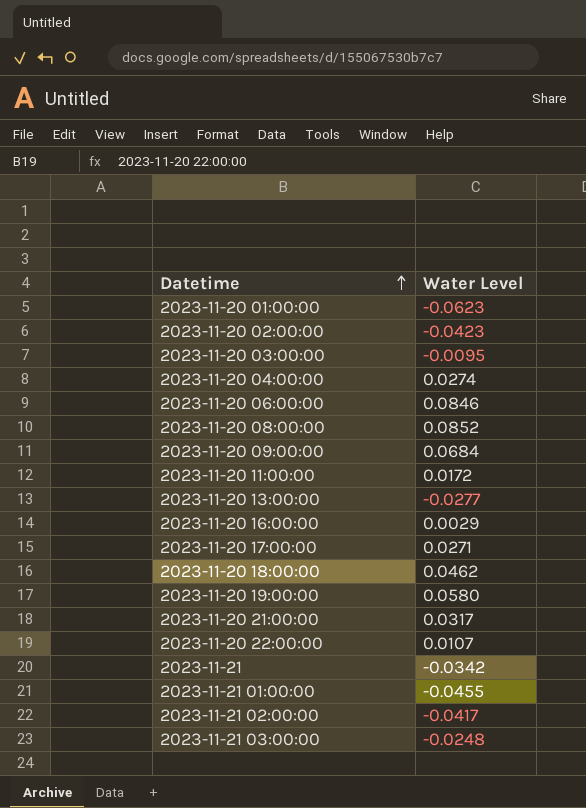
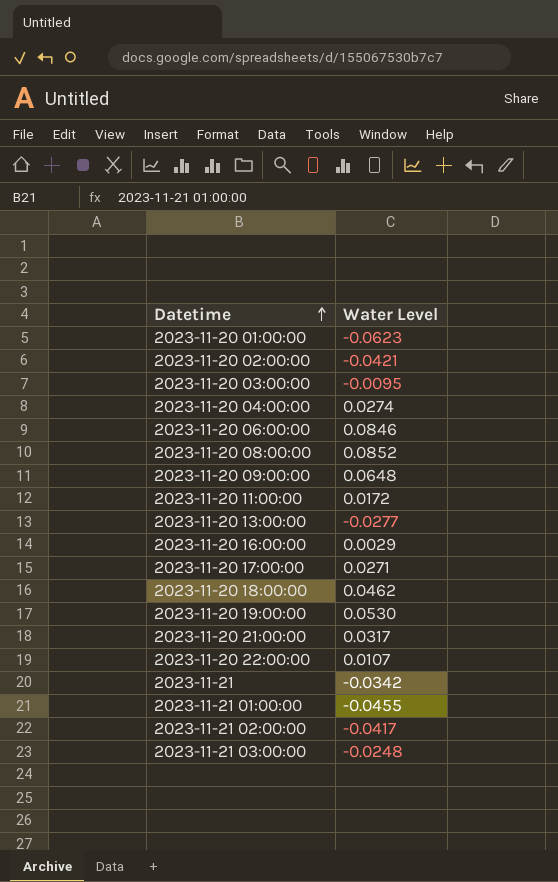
2023-11-20 02:00:00 | Water Level: -0.0423 -> -0.0421
2023-11-20 09:00:00 | Water Level: 0.0684 -> 0.0648
2023-11-20 19:00:00 | Water Level: 0.0580 -> 0.0530

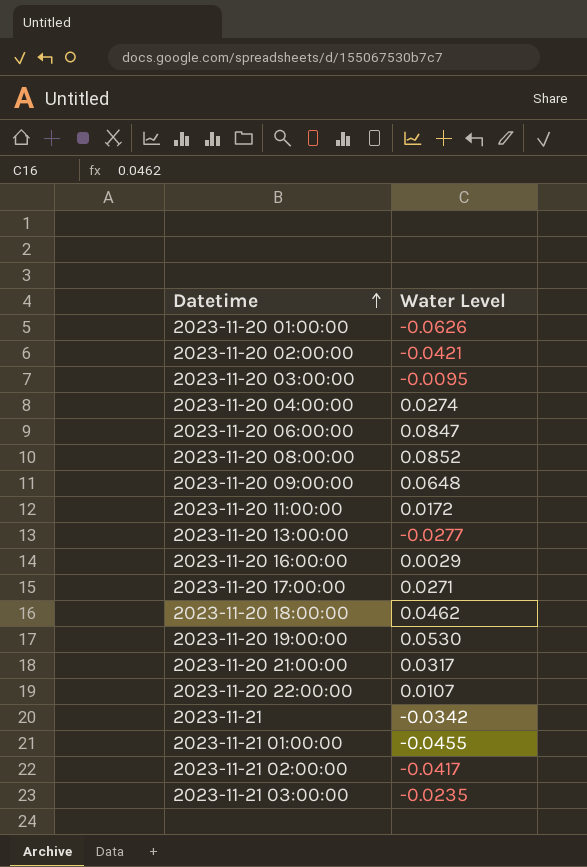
2023-11-20 01:00:00 | Water Level: -0.0623 -> -0.0626
2023-11-20 06:00:00 | Water Level: 0.0846 -> 0.0847
2023-11-21 03:00:00 | Water Level: -0.0248 -> -0.0235

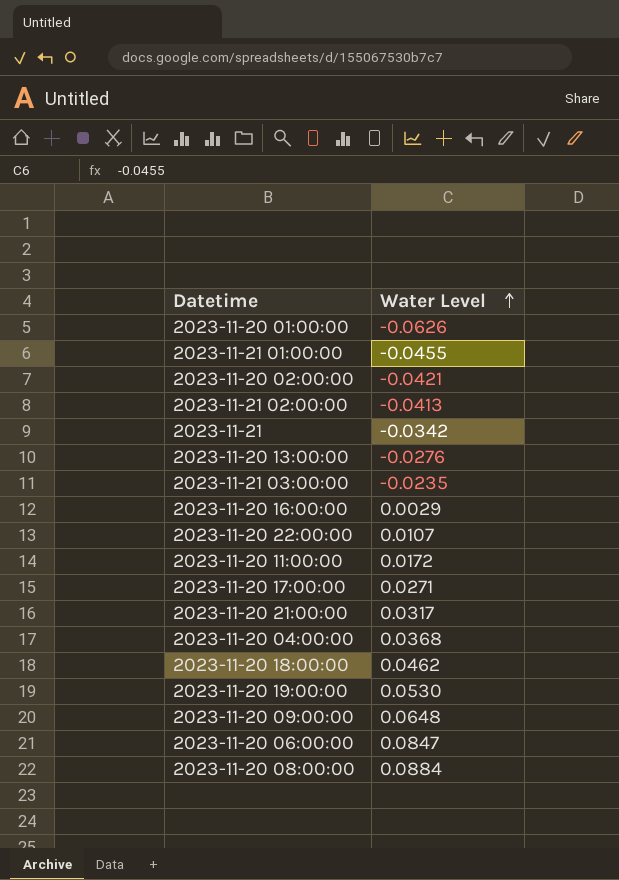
row order: Datetime ascending -> Water Level ascending
row 2023-11-20 03:00:00: -0.0095 -> none
2023-11-21 02:00:00 | Water Level: -0.0417 -> -0.0413
2023-11-20 13:00:00 | Water Level: -0.0277 -> -0.0276
2023-11-20 04:00:00 | Water Level: 0.0274 -> 0.0368
2023-11-20 08:00:00 | Water Level: 0.0852 -> 0.0884

